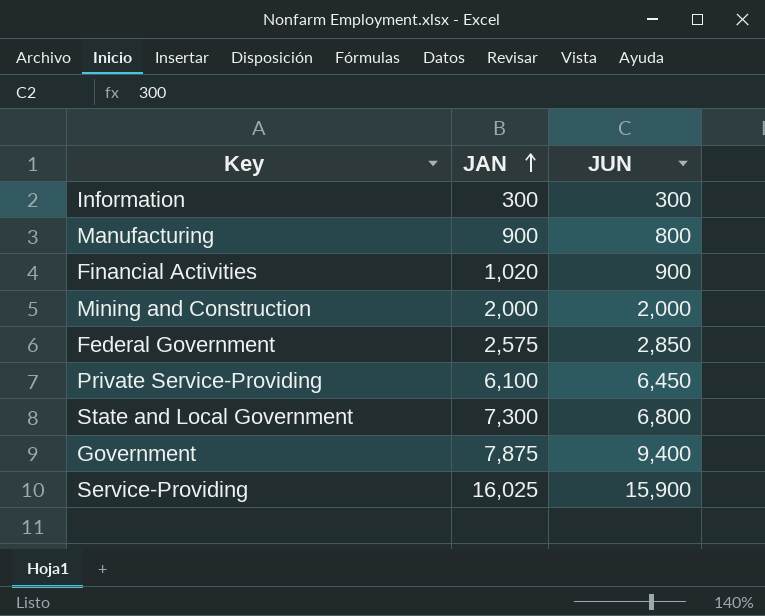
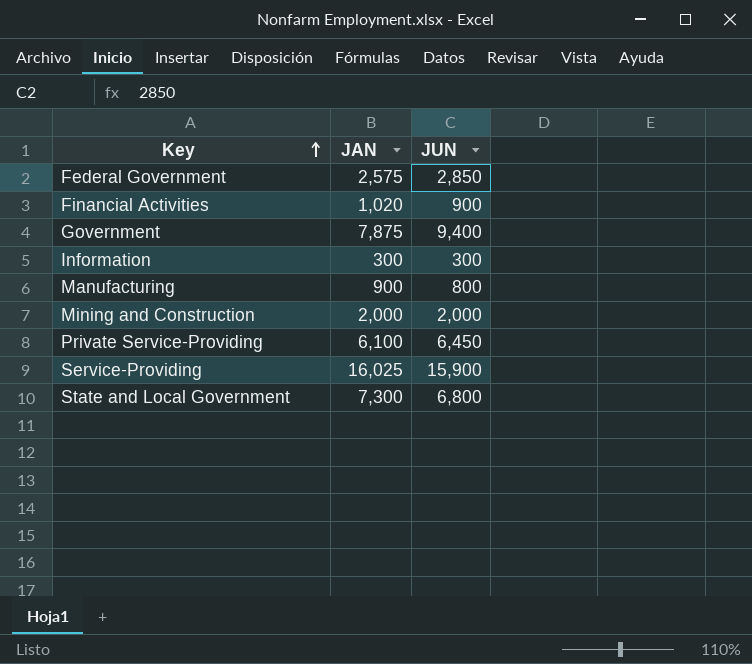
row order: JAN ascending -> Key ascending

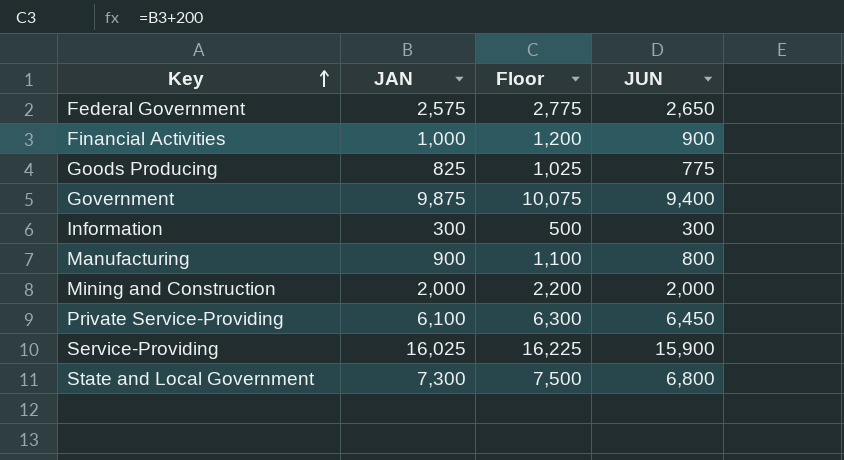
column Floor | formula: none -> [JAN] + 200
Federal Government | JUN: 2,850 -> 2,650
Financial Activities | JAN: 1,020 -> 1,000
row Goods Producing: none -> 825 | 1,025 | 775
Government | JAN: 7,875 -> 9,875

